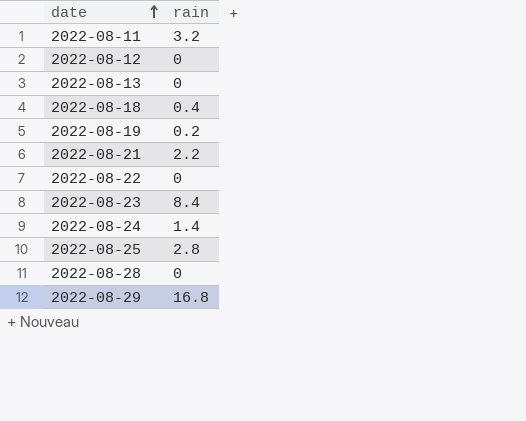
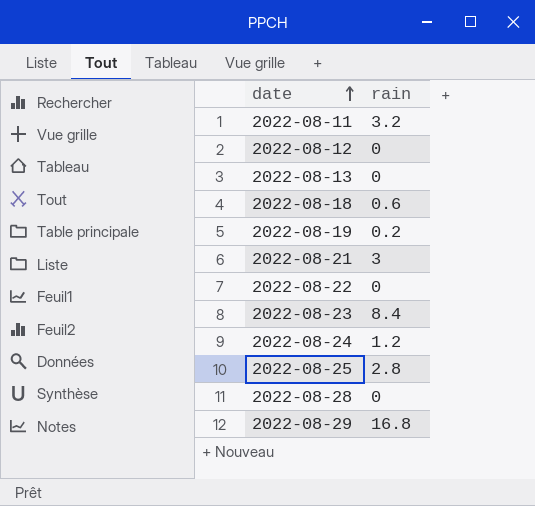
2022-08-18 | rain: 0.4 -> 0.6
2022-08-21 | rain: 2.2 -> 3
2022-08-24 | rain: 1.4 -> 1.2

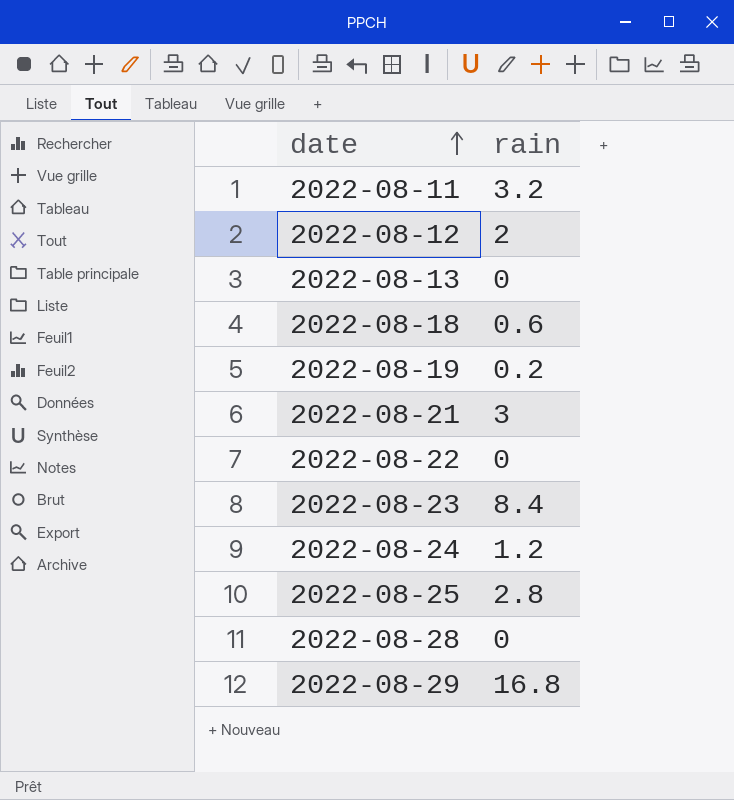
2022-08-12 | rain: 0 -> 2

